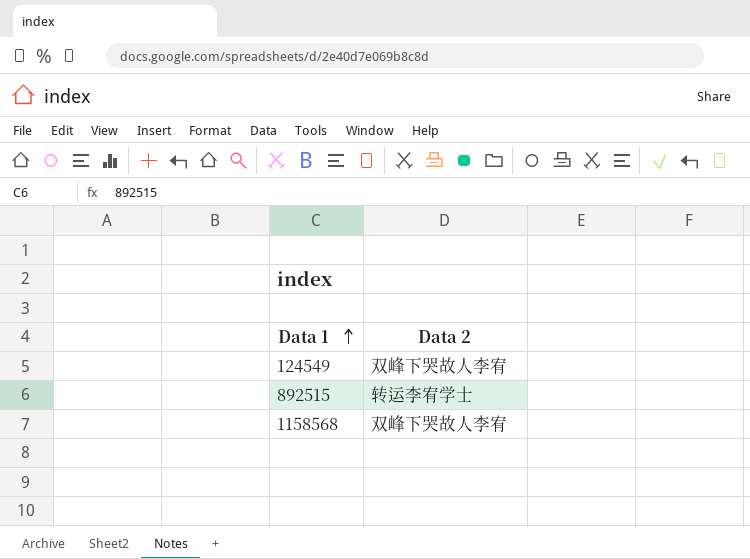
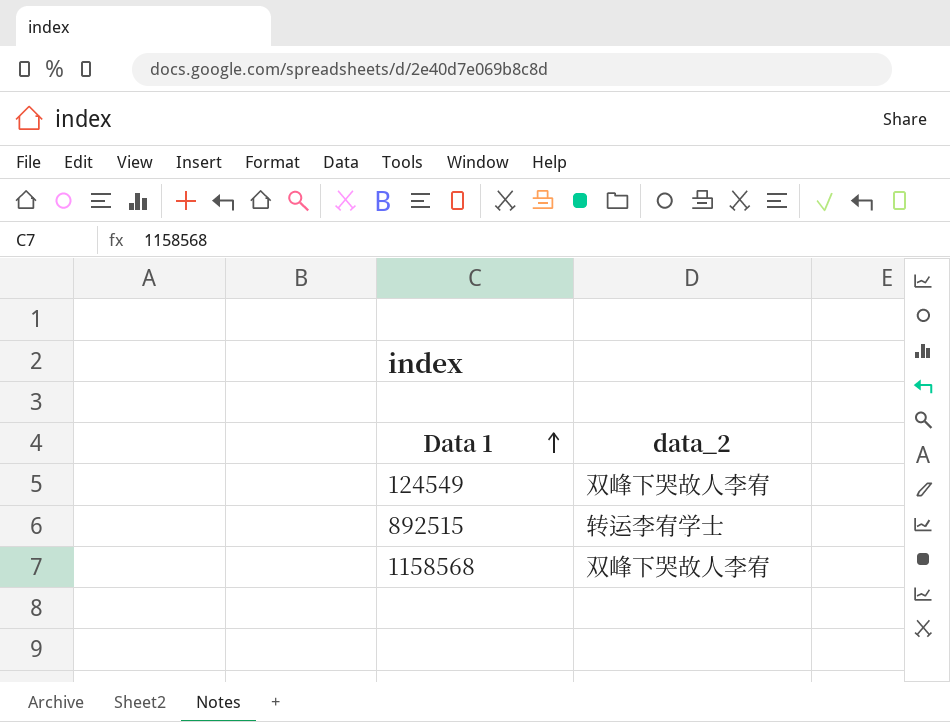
column name: Data 2 -> data_2

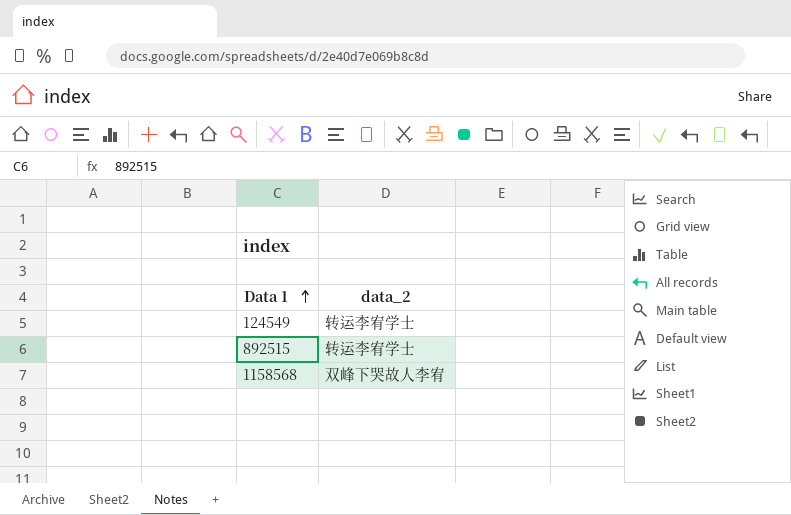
124549 | data_2: 双峰下哭故人李宥 -> 转运李宥学士

